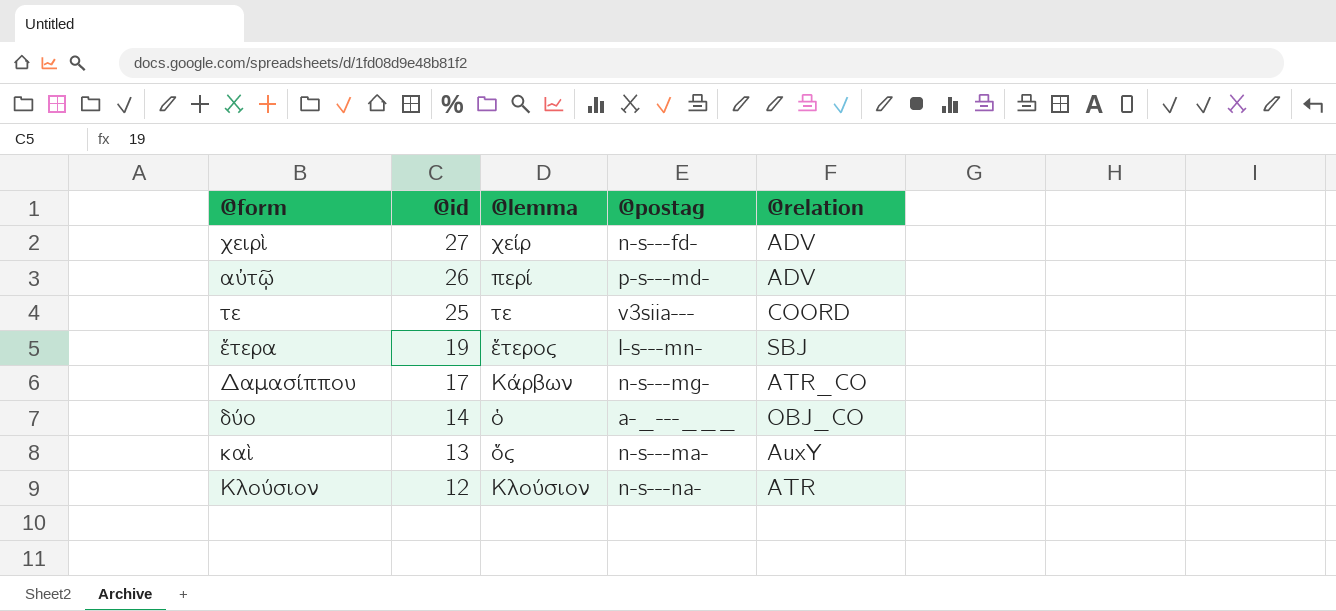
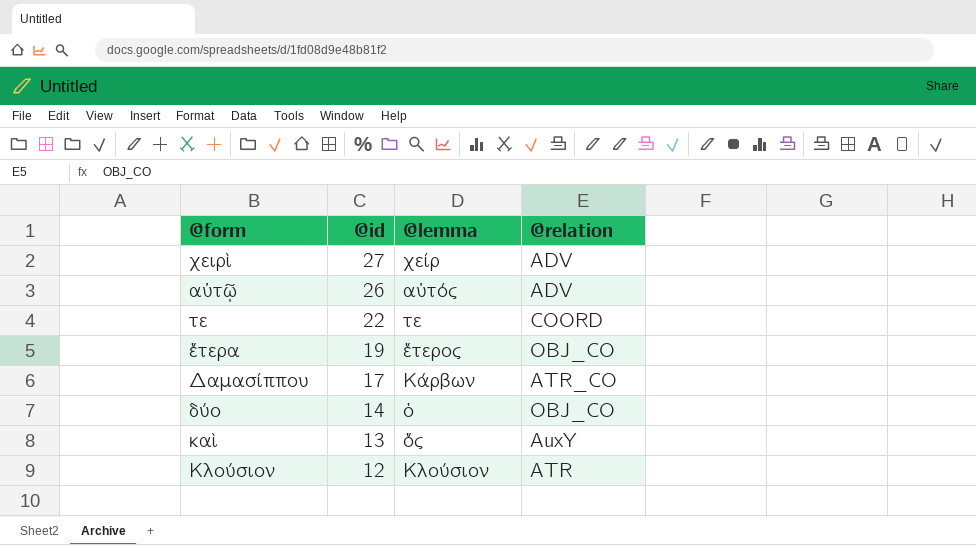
column @postag | position: 4 -> none
αὐτῷ | @lemma: περί -> αὐτός
τε | @id: 25 -> 22
ἕτερα | @relation: SBJ -> OBJ_CO

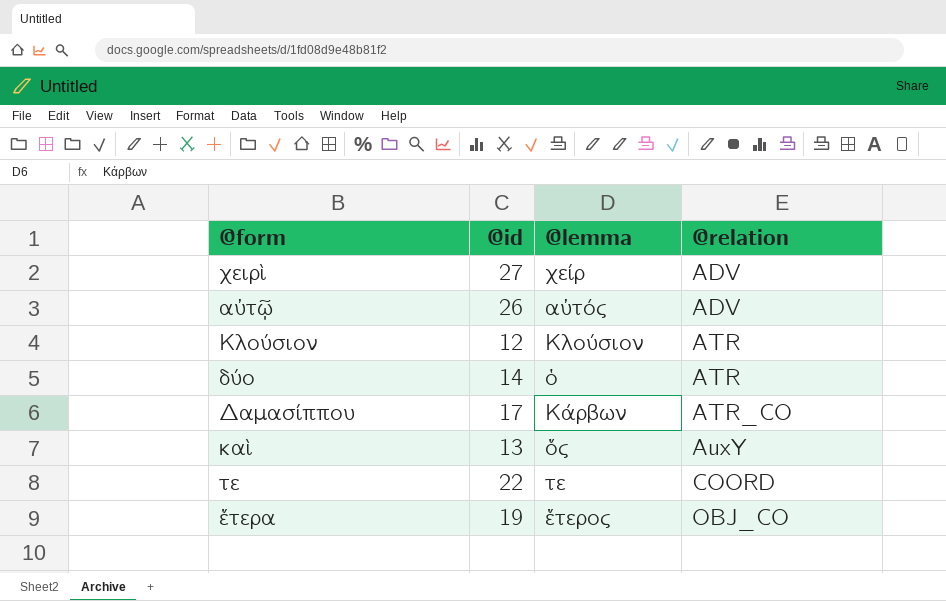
row order: @id descending -> @relation ascending
δύο | @relation: OBJ_CO -> ATR

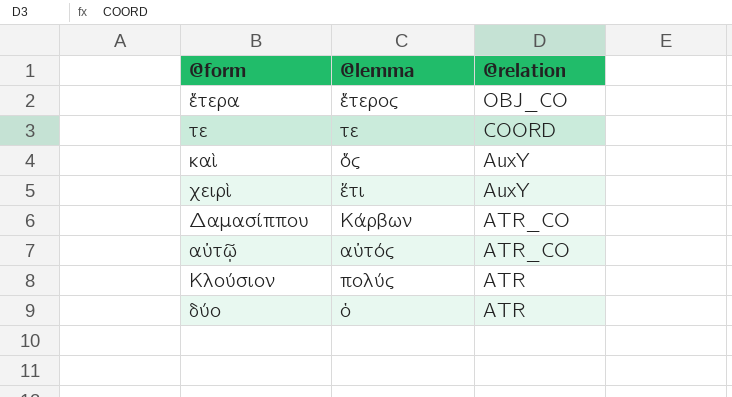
row order: @relation ascending -> @relation descending
column @id | position: 2 -> none
χειρὶ | @lemma: χείρ -> ἔτι
χειρὶ | @relation: ADV -> AuxY
αὐτῷ | @relation: ADV -> ATR_CO
Κλούσιον | @lemma: Κλούσιον -> πολύς

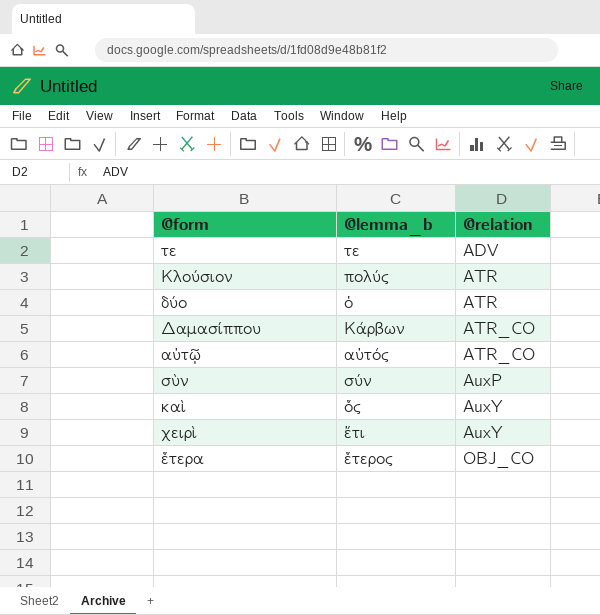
row order: @relation descending -> @relation ascending
column name: @lemma -> @lemma_b
τε | @relation: COORD -> ADV
row σὺν: none -> σύν | AuxP

